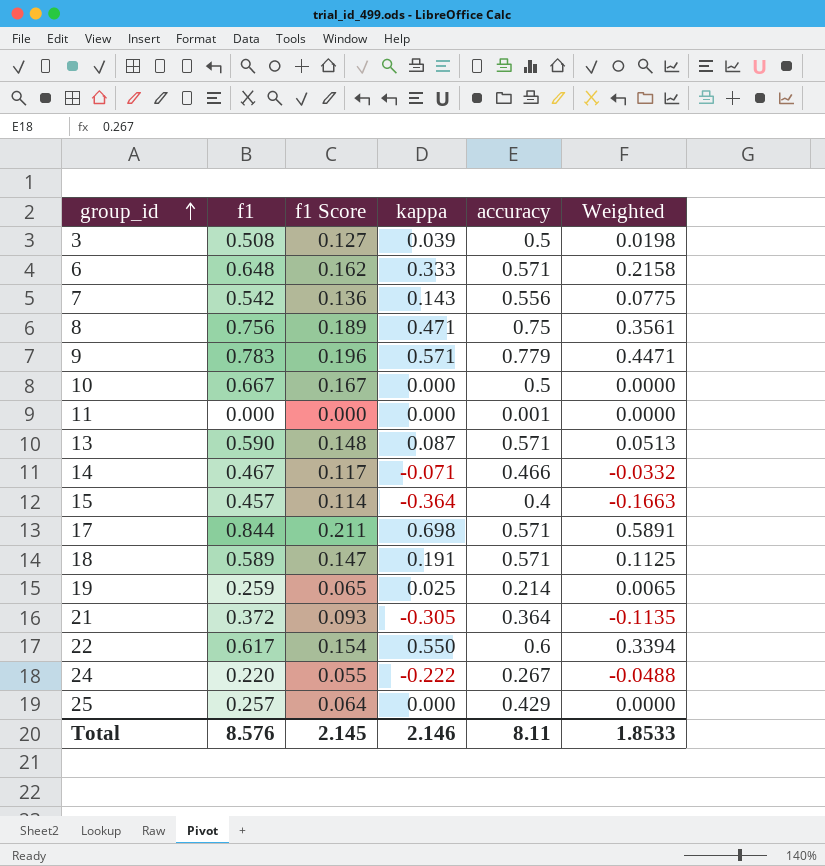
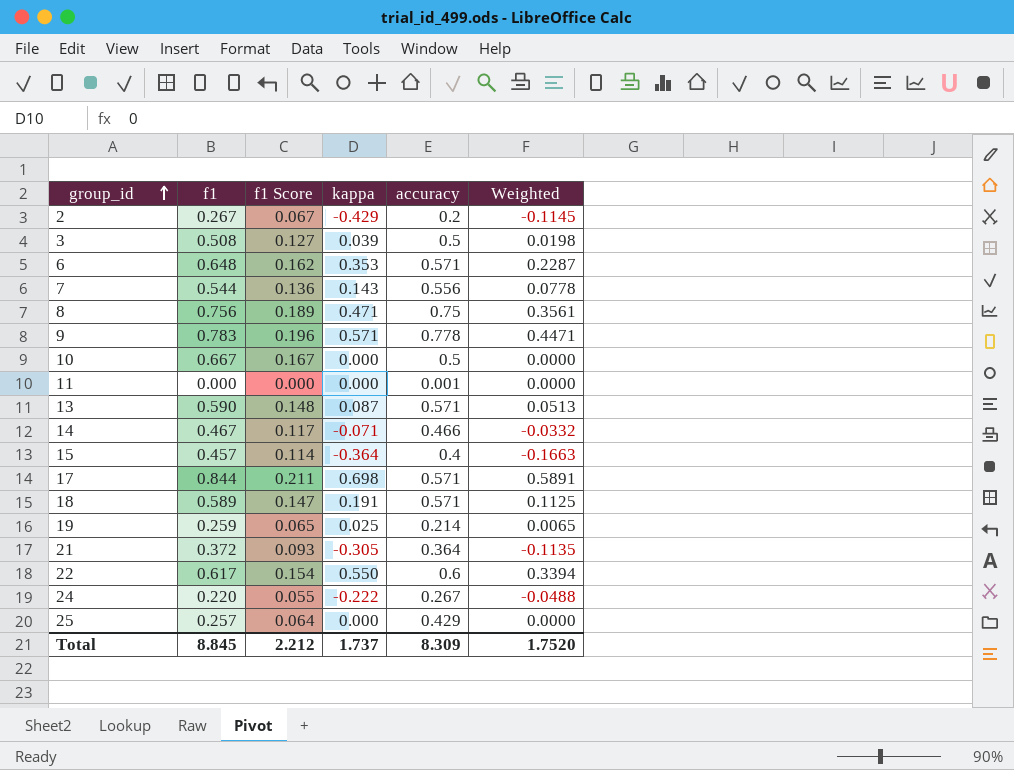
row 2: none -> 0.267 | 0.067 | -0.429 | 0.2 | -0.1145
6 | kappa: 0.333 -> 0.353
6 | Weighted: 0.2158 -> 0.2287
7 | f1: 0.542 -> 0.544
7 | Weighted: 0.0775 -> 0.0778
9 | accuracy: 0.779 -> 0.778
Total | f1: 8.576 -> 8.845
Total | f1 Score: 2.145 -> 2.212
Total | kappa: 2.146 -> 1.737
Total | accuracy: 8.11 -> 8.309
Total | Weighted: 1.8533 -> 1.7520

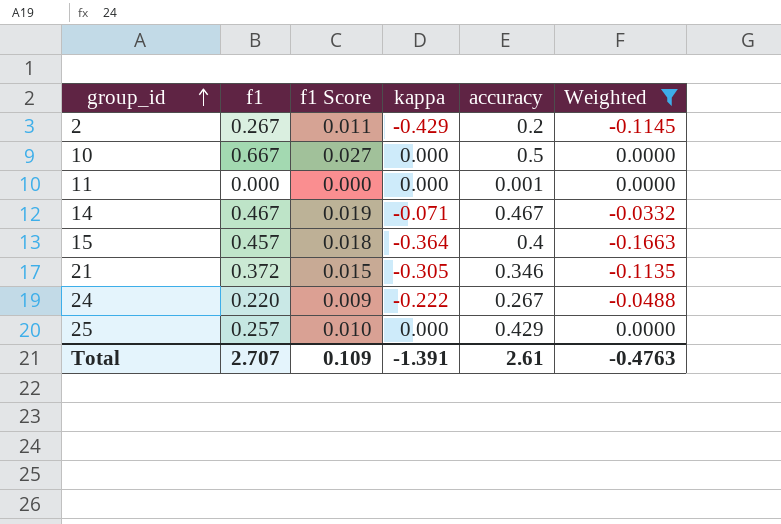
filter: none -> Weighted <= 0.0000
column f1 Score | formula: [f1] * 0.25 -> [f1] * 0.04
14 | accuracy: 0.466 -> 0.467
21 | accuracy: 0.364 -> 0.346
Total | f1: 8.845 -> 2.707
Total | f1 Score: 2.212 -> 0.109
Total | kappa: 1.737 -> -1.391
Total | accuracy: 8.309 -> 2.61
Total | Weighted: 1.7520 -> -0.4763

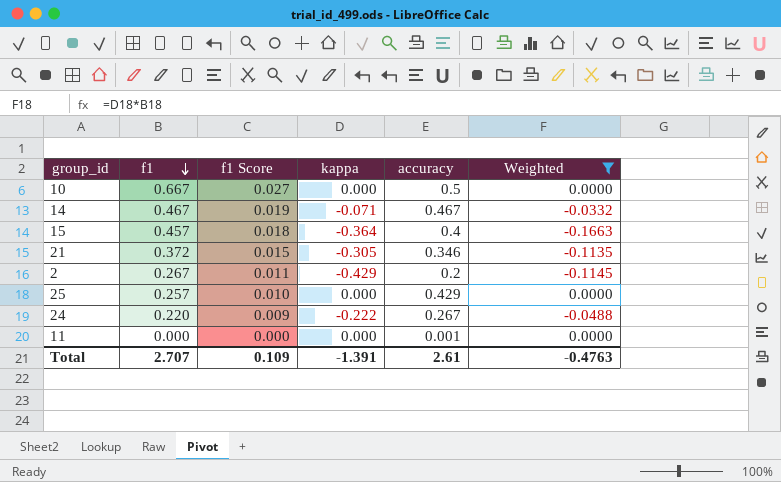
row order: group_id ascending -> f1 descending

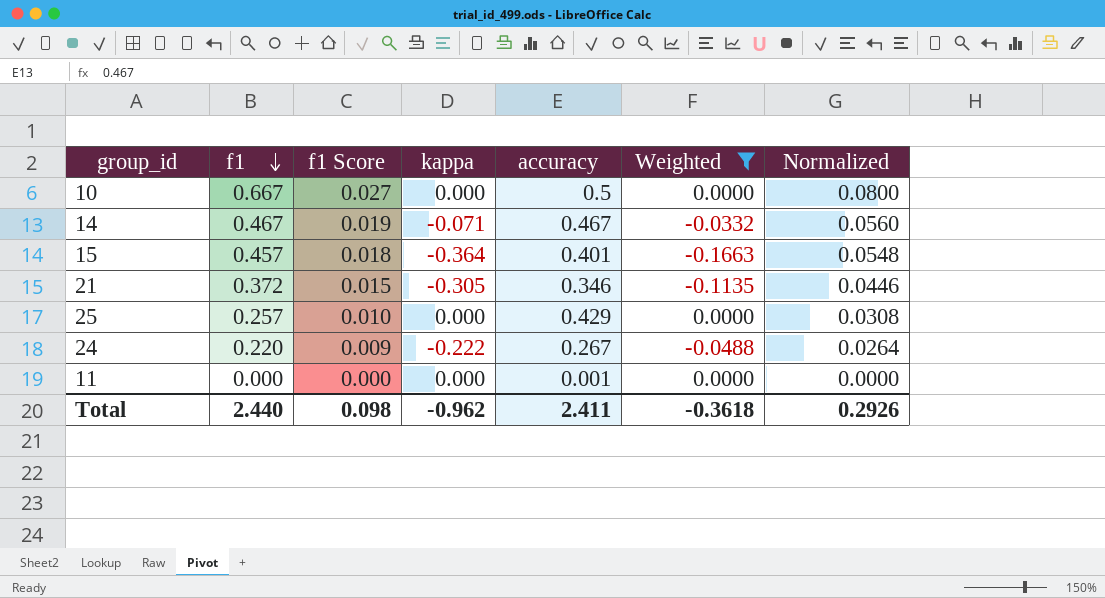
column Normalized | formula: none -> [f1] * 0.12
row 2: 0.267 | 0.011 | -0.429 | 0.2 | -0.1145 -> none
15 | accuracy: 0.4 -> 0.401
Total | f1: 2.707 -> 2.440
Total | f1 Score: 0.109 -> 0.098
Total | kappa: -1.391 -> -0.962
Total | accuracy: 2.61 -> 2.411
Total | Weighted: -0.4763 -> -0.3618

